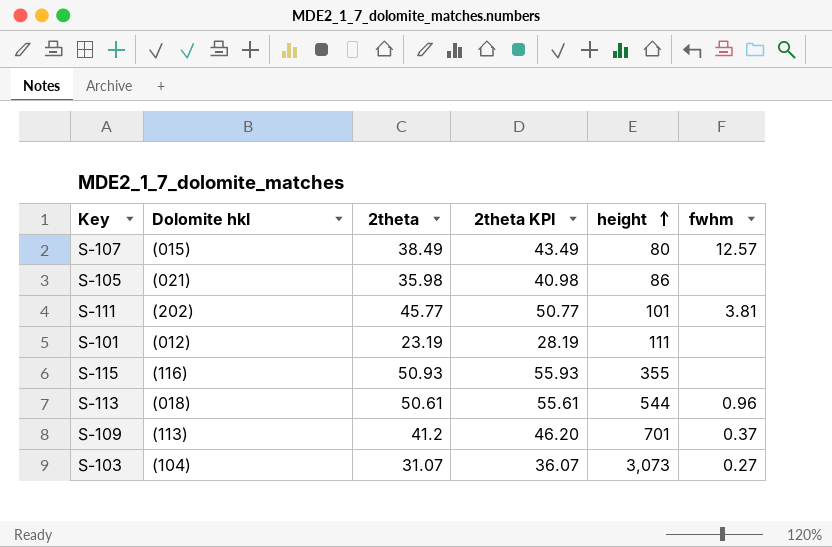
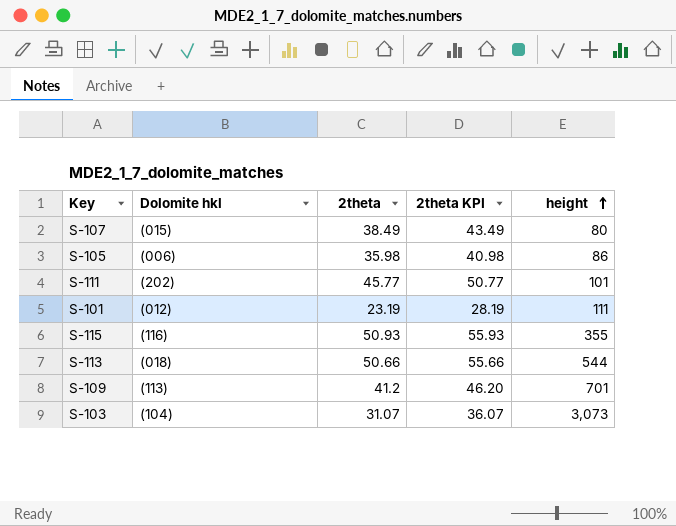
column fwhm | position: 6 -> none
S-105 | Dolomite hkl: (021) -> (006)
S-113 | 2theta: 50.61 -> 50.66
S-113 | 2theta KPI: 55.61 -> 55.66

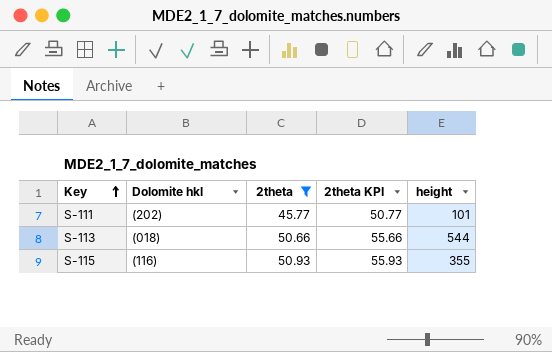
filter: none -> 2theta >= 45.77
row order: height ascending -> Key ascending

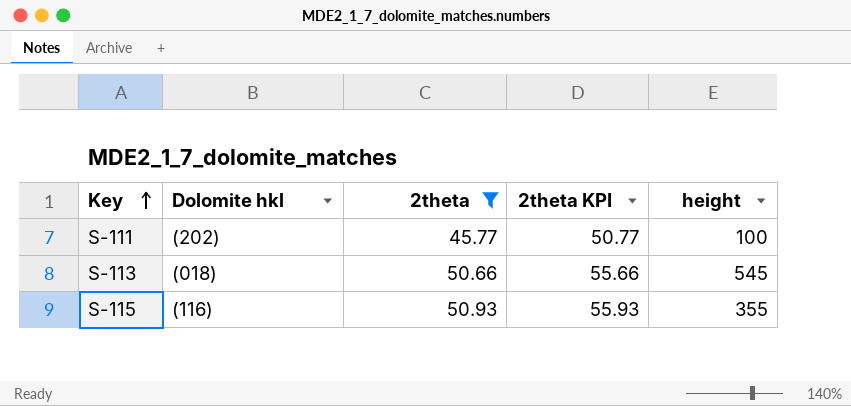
S-111 | height: 101 -> 100
S-113 | height: 544 -> 545

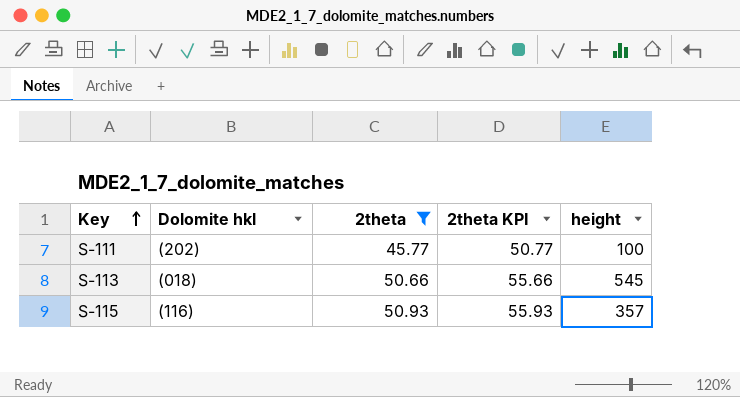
S-115 | height: 355 -> 357

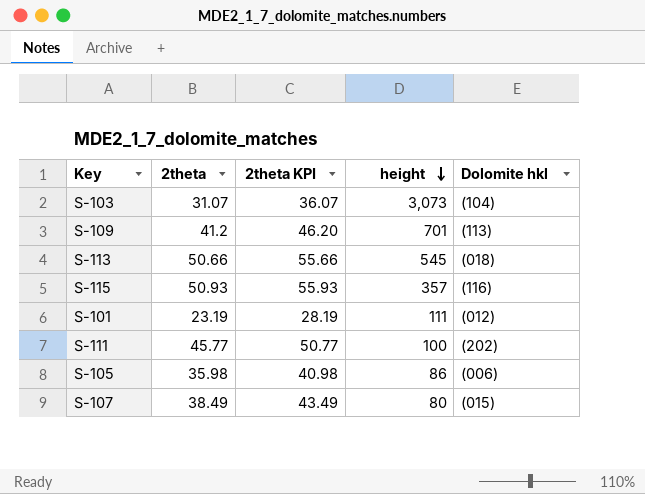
filter: 2theta >= 45.77 -> none
row order: Key ascending -> height descending
column Dolomite hkl | position: 2 -> 5

